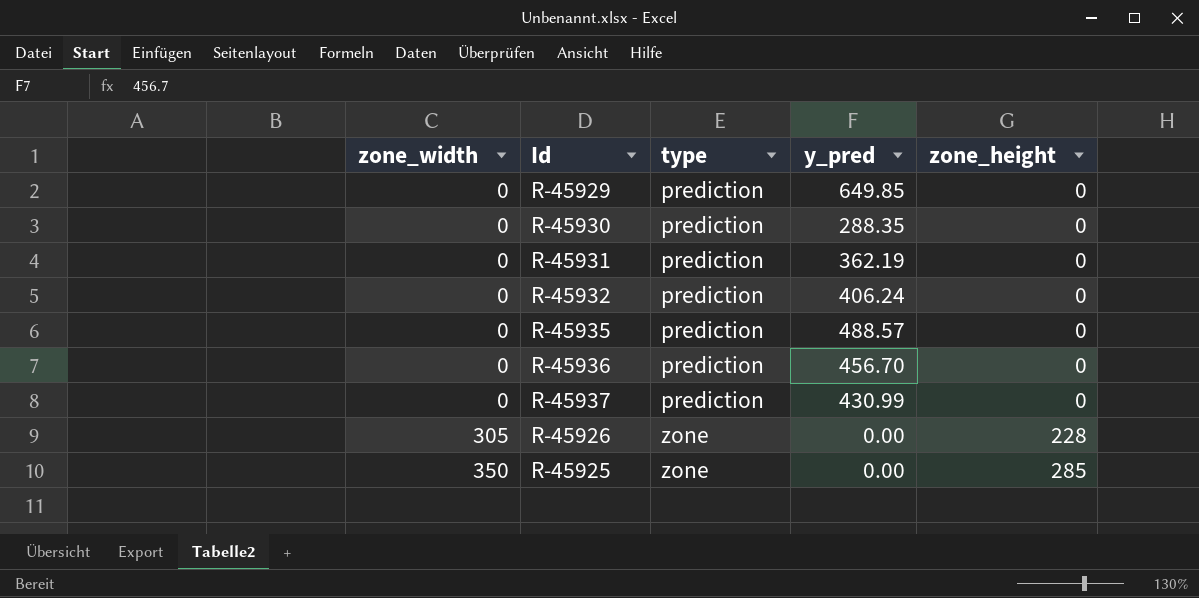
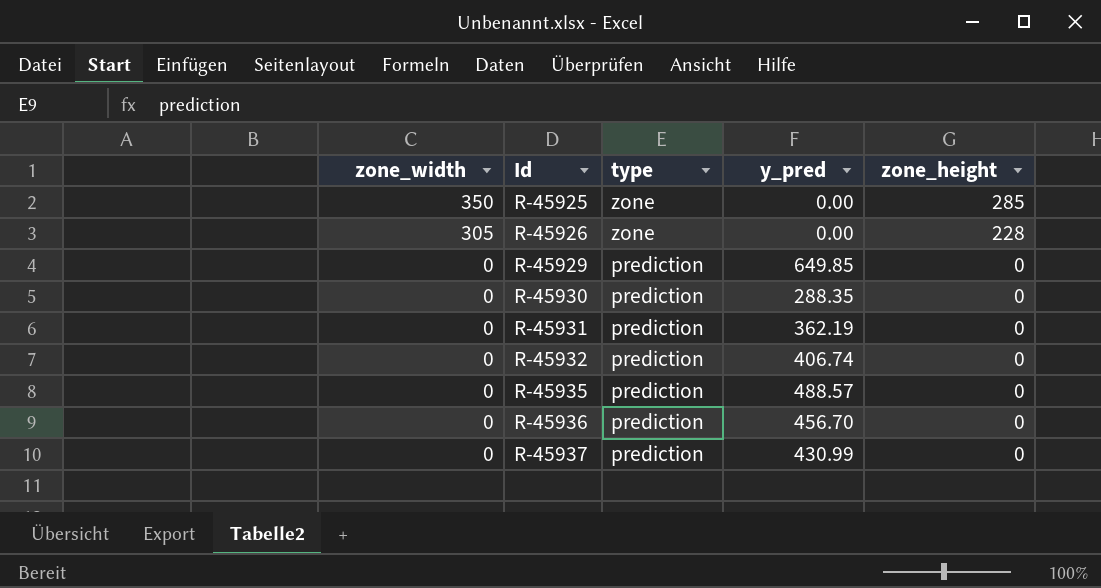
row order: zone_width ascending -> zone_width descending
R-45932 | y_pred: 406.24 -> 406.74

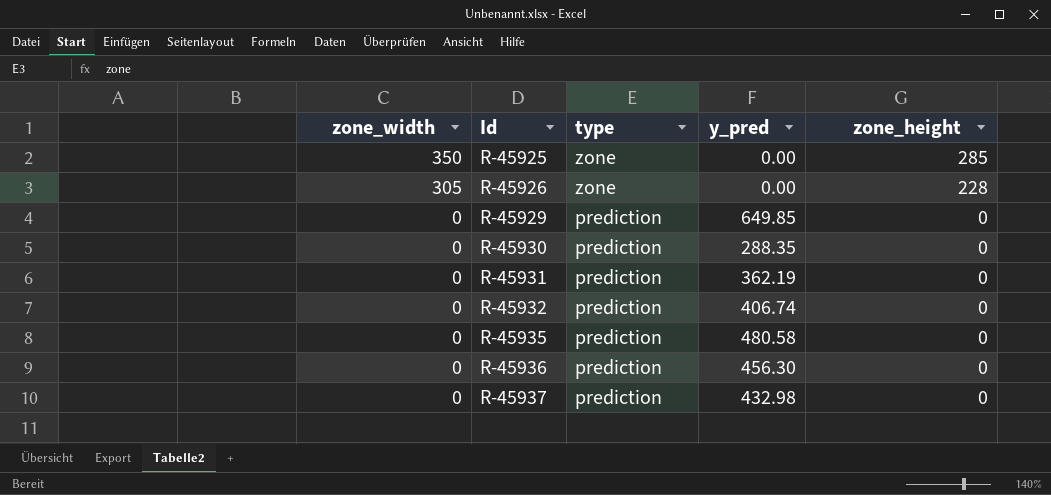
R-45935 | y_pred: 488.57 -> 480.58
R-45936 | y_pred: 456.70 -> 456.30
R-45937 | y_pred: 430.99 -> 432.98

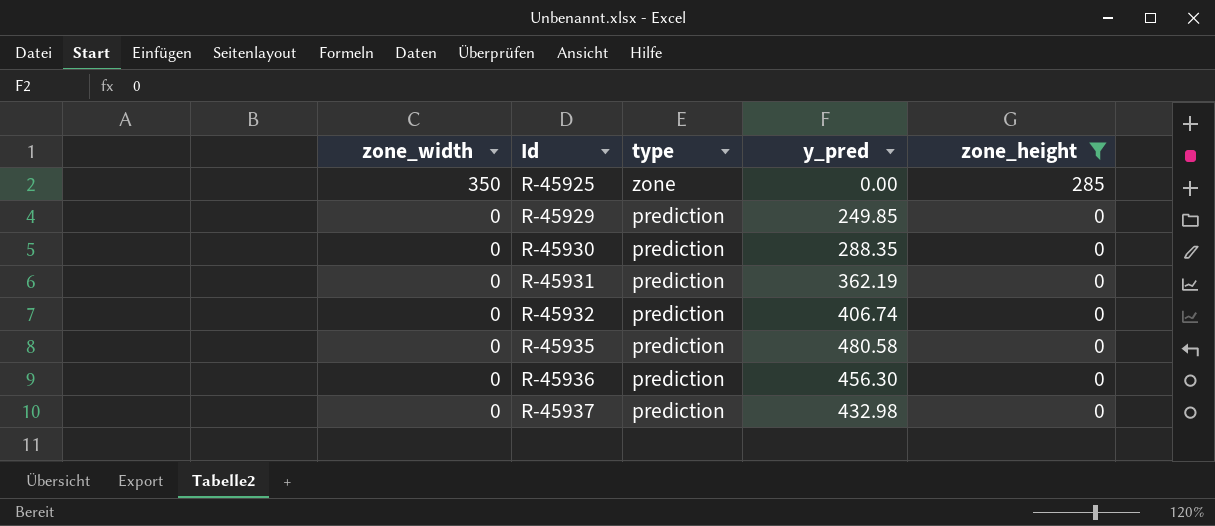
filter: none -> zone_height != 228
R-45929 | y_pred: 649.85 -> 249.85

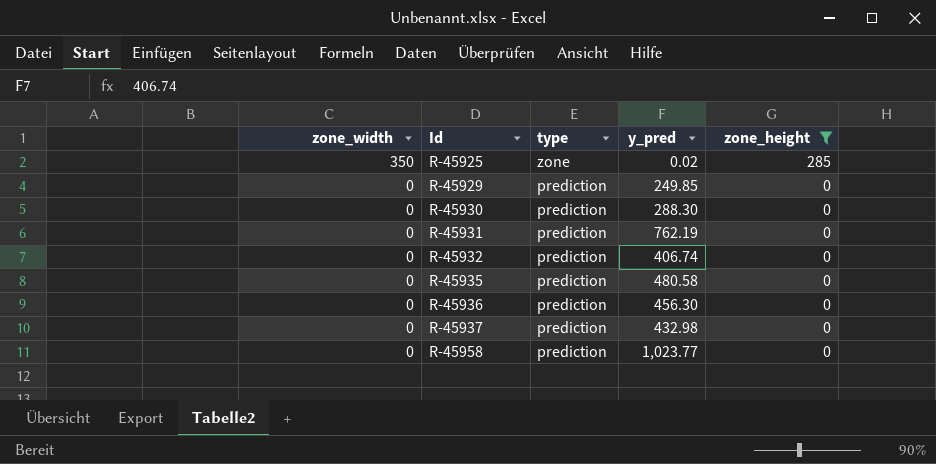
R-45925 | y_pred: 0.00 -> 0.02
R-45930 | y_pred: 288.35 -> 288.30
R-45931 | y_pred: 362.19 -> 762.19
row R-45958: none -> 0 | prediction | 1,023.77 | 0

